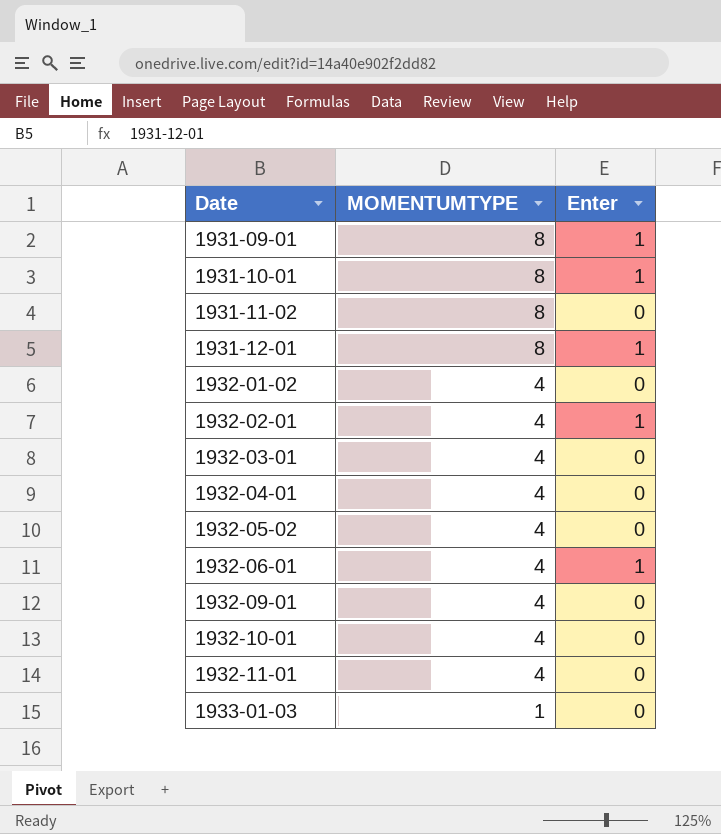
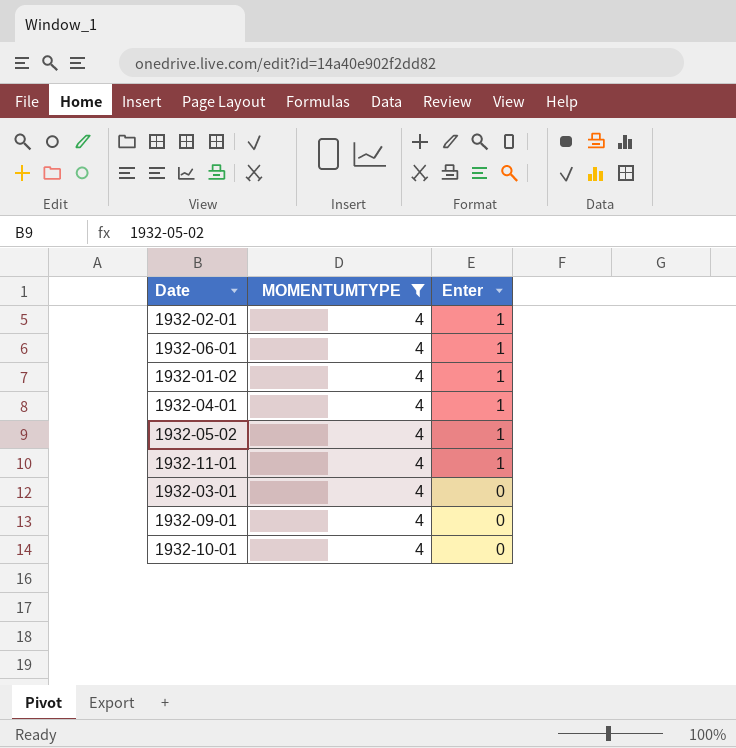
filter: none -> MOMENTUMTYPE = 4
row order: Date ascending -> Enter descending
1932-01-02 | Enter: 0 -> 1
1932-04-01 | Enter: 0 -> 1
1932-05-02 | Enter: 0 -> 1
1932-11-01 | Enter: 0 -> 1

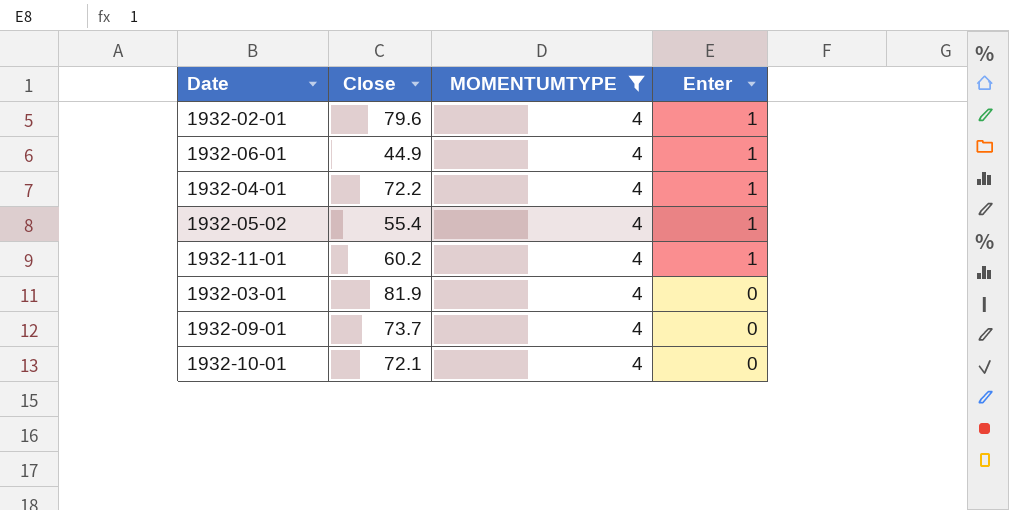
column Close | position: none -> 2
row 1932-01-02: 4 | 1 -> none

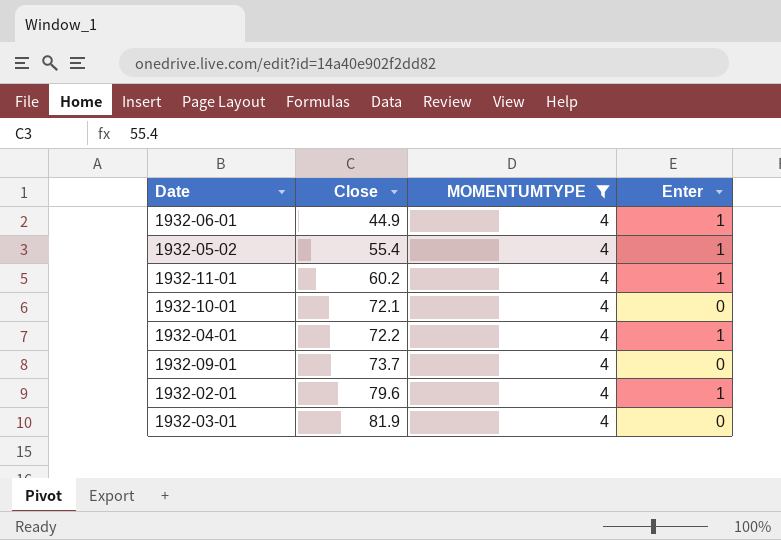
row order: Enter descending -> Close ascending

